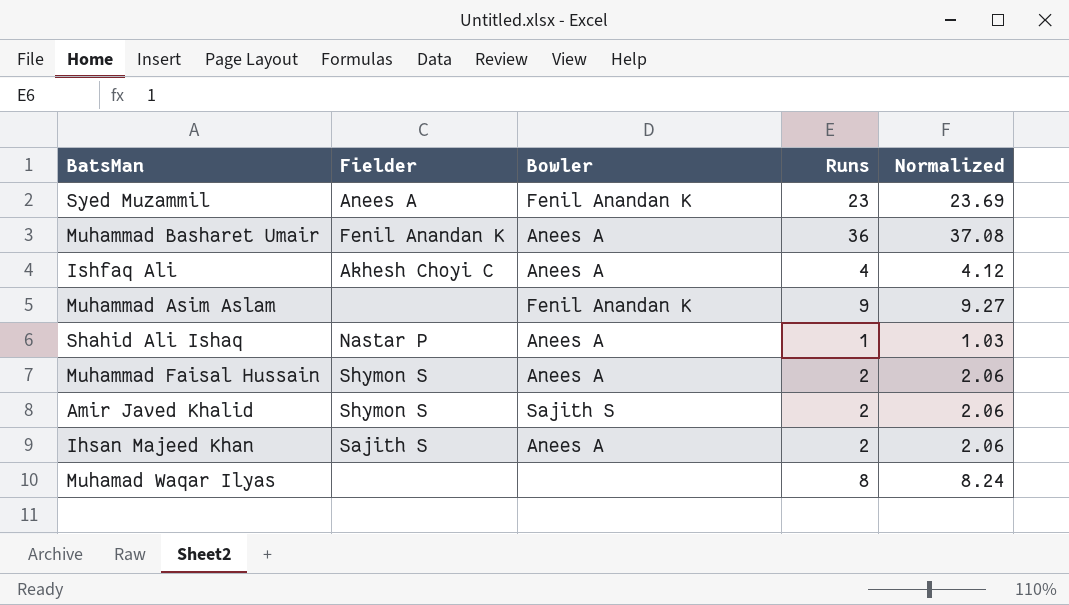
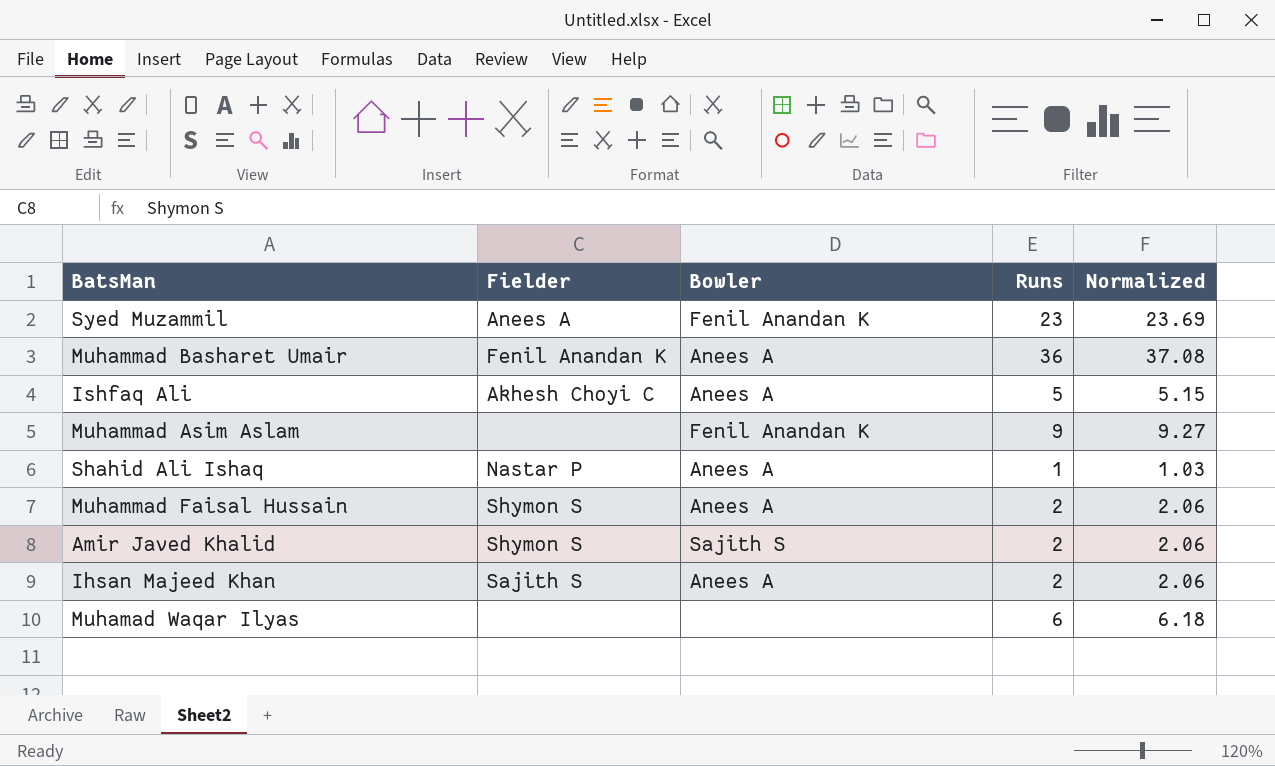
Ishfaq Ali | Runs: 4 -> 5
Ishfaq Ali | Normalized: 4.12 -> 5.15
Muhamad Waqar Ilyas | Runs: 8 -> 6
Muhamad Waqar Ilyas | Normalized: 8.24 -> 6.18

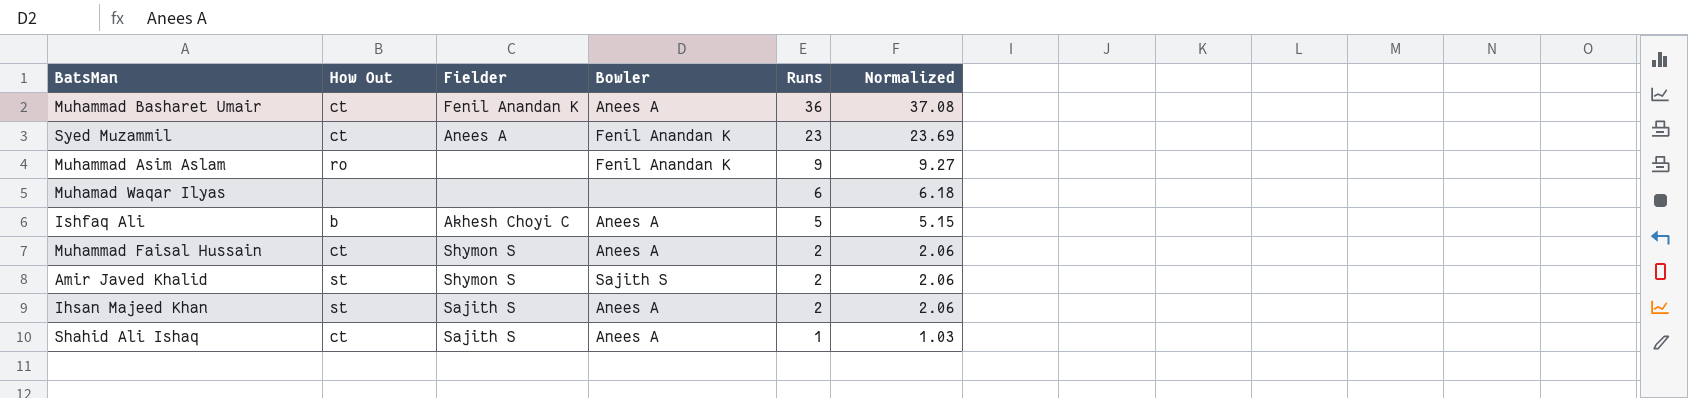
row order: none -> Runs descending
column How Out | position: none -> 2
Shahid Ali Ishaq | Fielder: Nastar P -> Sajith S

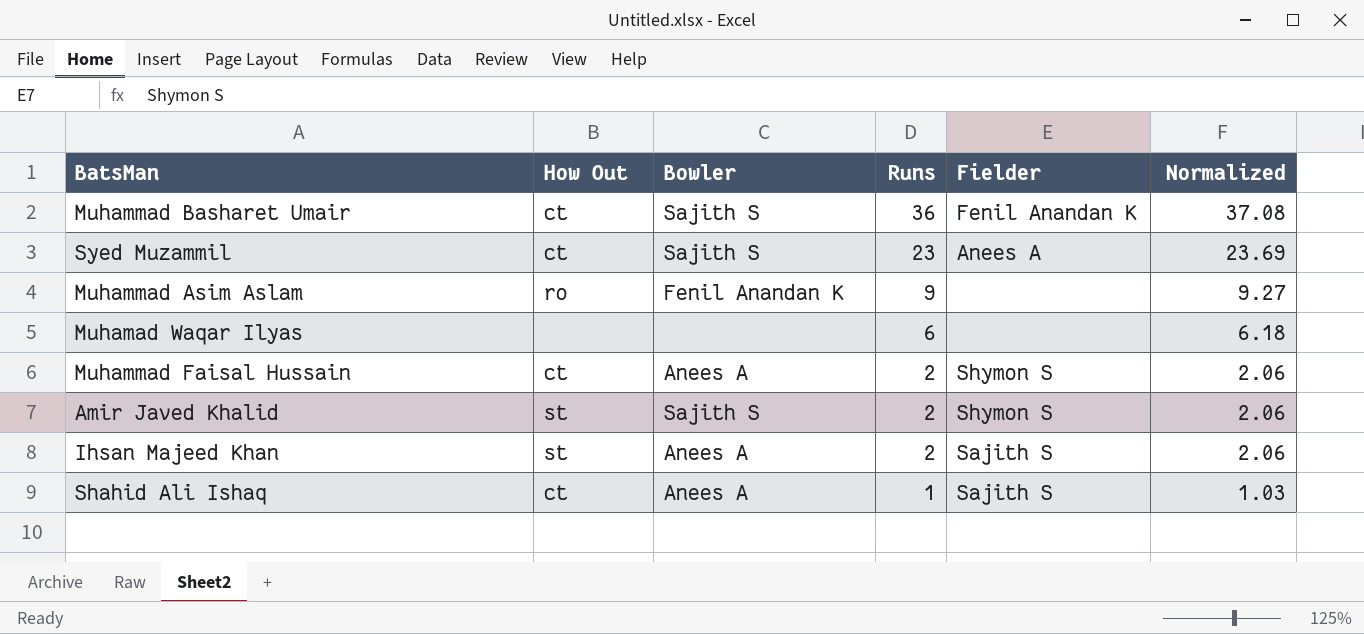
column Fielder | position: 3 -> 5
row Ishfaq Ali: b | Akhesh Choyi C | Anees A | 5 | 5.15 -> none
Muhammad Basharet Umair | Bowler: Anees A -> Sajith S
Syed Muzammil | Bowler: Fenil Anandan K -> Sajith S

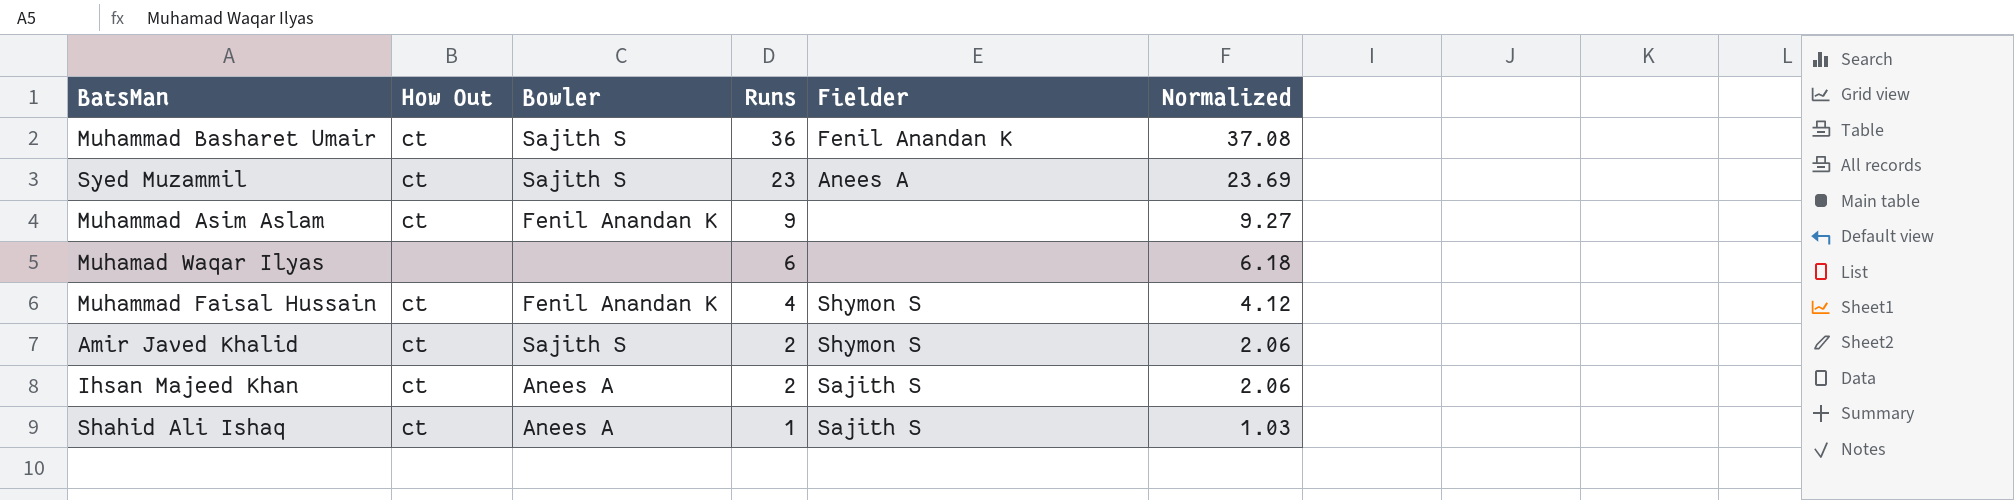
Muhammad Asim Aslam | How Out: ro -> ct
Muhammad Faisal Hussain | Bowler: Anees A -> Fenil Anandan K
Muhammad Faisal Hussain | Runs: 2 -> 4
Muhammad Faisal Hussain | Normalized: 2.06 -> 4.12
Amir Javed Khalid | How Out: st -> ct
Ihsan Majeed Khan | How Out: st -> ct

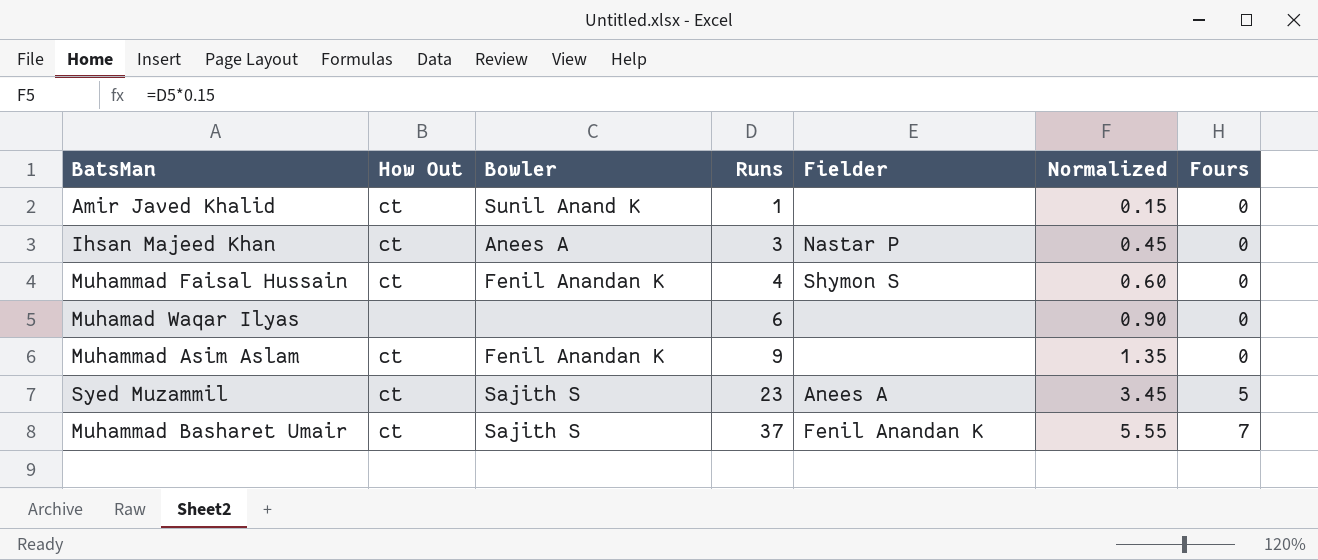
row order: Runs descending -> Runs ascending
column Normalized | formula: [Runs] * 1.03 -> [Runs] * 0.15
column Fours | position: none -> 7
row Shahid Ali Ishaq: ct | Anees A | 1 | Sajith S | 1.03 -> none
Amir Javed Khalid | Bowler: Sajith S -> Sunil Anand K
Amir Javed Khalid | Runs: 2 -> 1
Amir Javed Khalid | Fielder: Shymon S -> none
Ihsan Majeed Khan | Runs: 2 -> 3
Ihsan Majeed Khan | Fielder: Sajith S -> Nastar P
Muhammad Basharet Umair | Runs: 36 -> 37

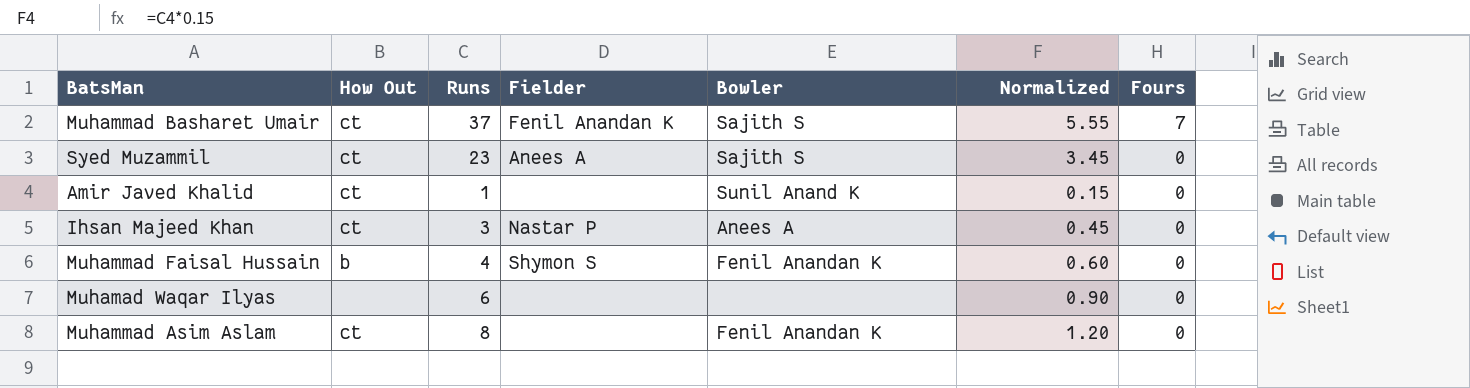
row order: Runs ascending -> Fours descending
column Bowler | position: 3 -> 5
Syed Muzammil | Fours: 5 -> 0
Muhammad Faisal Hussain | How Out: ct -> b
Muhammad Asim Aslam | Runs: 9 -> 8
Muhammad Asim Aslam | Normalized: 1.35 -> 1.20

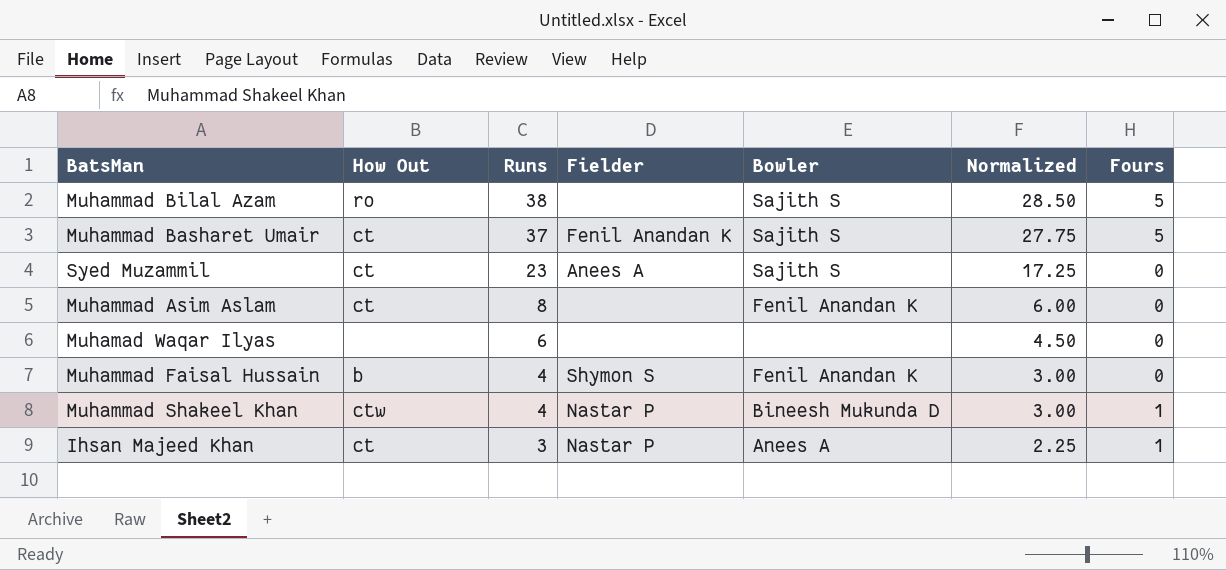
row order: Fours descending -> Runs descending
column Normalized | formula: [Runs] * 0.15 -> [Runs] * 0.75
row Amir Javed Khalid: ct | 1 | none | Sunil Anand K | 0.15 | 0 -> none
row Muhammad Bilal Azam: none -> ro | 38 | none | Sajith S | 28.50 | 5
Muhammad Basharet Umair | Fours: 7 -> 5
row Muhammad Shakeel Khan: none -> ctw | 4 | Nastar P | Bineesh Mukunda D | 3.00 | 1
Ihsan Majeed Khan | Fours: 0 -> 1

